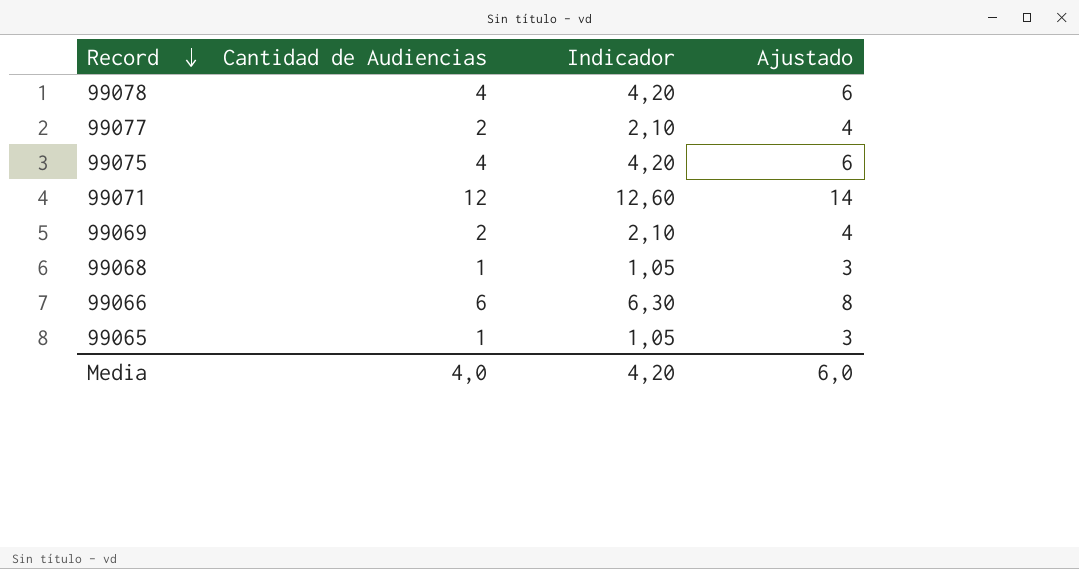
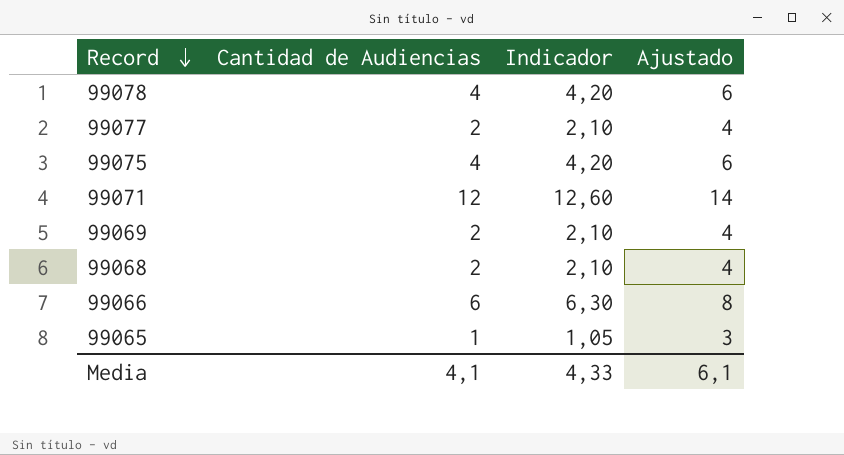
99068 | Cantidad de Audiencias: 1 -> 2
99068 | Indicador: 1,05 -> 2,10
99068 | Ajustado: 3 -> 4
Media | Cantidad de Audiencias: 4,0 -> 4,1
Media | Indicador: 4,20 -> 4,33
Media | Ajustado: 6,0 -> 6,1

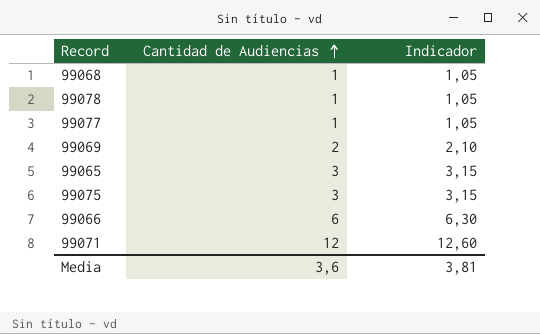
row order: Record descending -> Cantidad de Audiencias ascending
column Ajustado | formula: [Cantidad de Audiencias] + 2 -> none
99068 | Cantidad de Audiencias: 2 -> 1
99068 | Indicador: 2,10 -> 1,05
99078 | Cantidad de Audiencias: 4 -> 1
99078 | Indicador: 4,20 -> 1,05
99077 | Cantidad de Audiencias: 2 -> 1
99077 | Indicador: 2,10 -> 1,05
99065 | Cantidad de Audiencias: 1 -> 3
99065 | Indicador: 1,05 -> 3,15
99075 | Cantidad de Audiencias: 4 -> 3
99075 | Indicador: 4,20 -> 3,15
Media | Cantidad de Audiencias: 4,1 -> 3,6
Media | Indicador: 4,33 -> 3,81

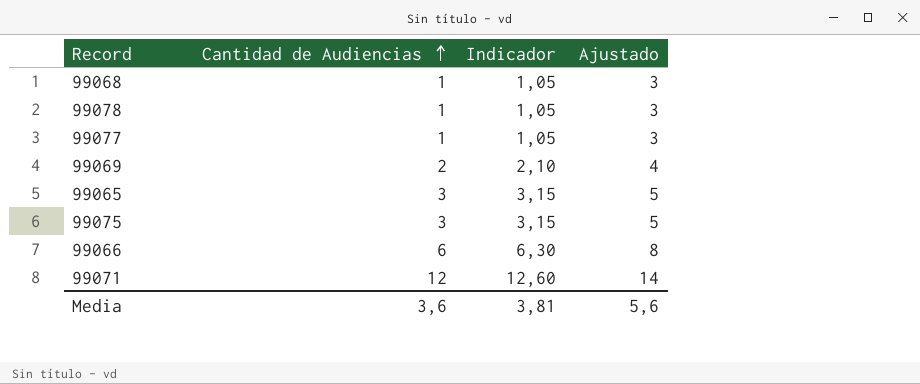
column Ajustado | formula: none -> [Cantidad de Audiencias] + 2

